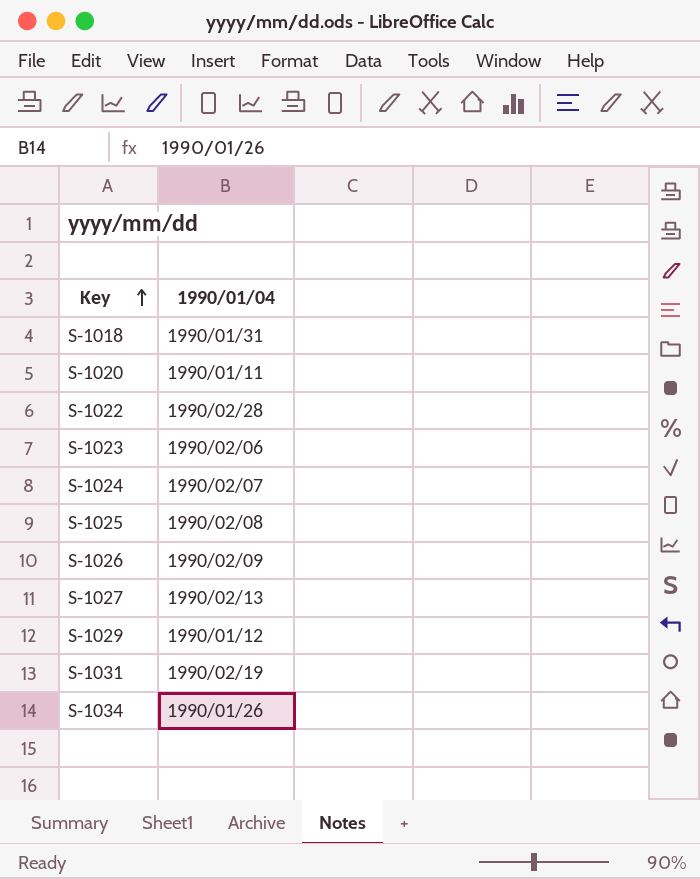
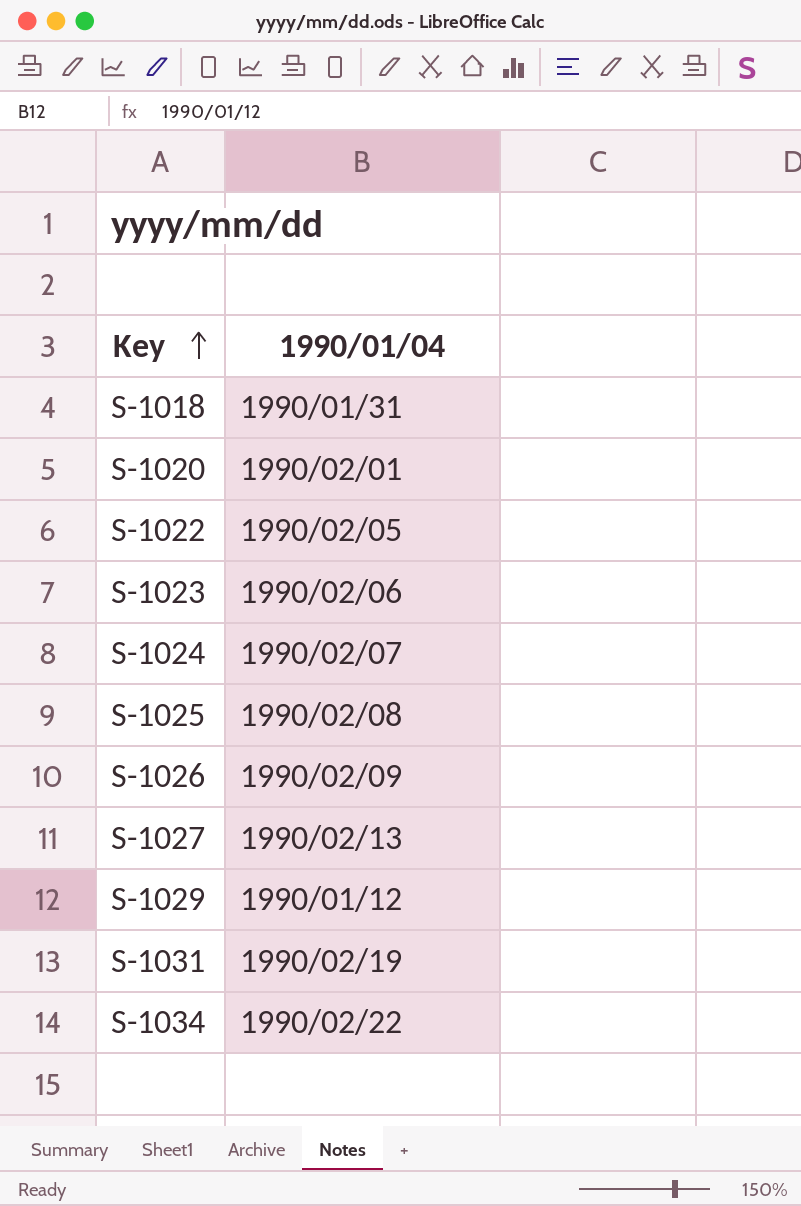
S-1020 | 1990/01/04: 1990/01/11 -> 1990/02/01
S-1022 | 1990/01/04: 1990/02/28 -> 1990/02/05
S-1034 | 1990/01/04: 1990/01/26 -> 1990/02/22

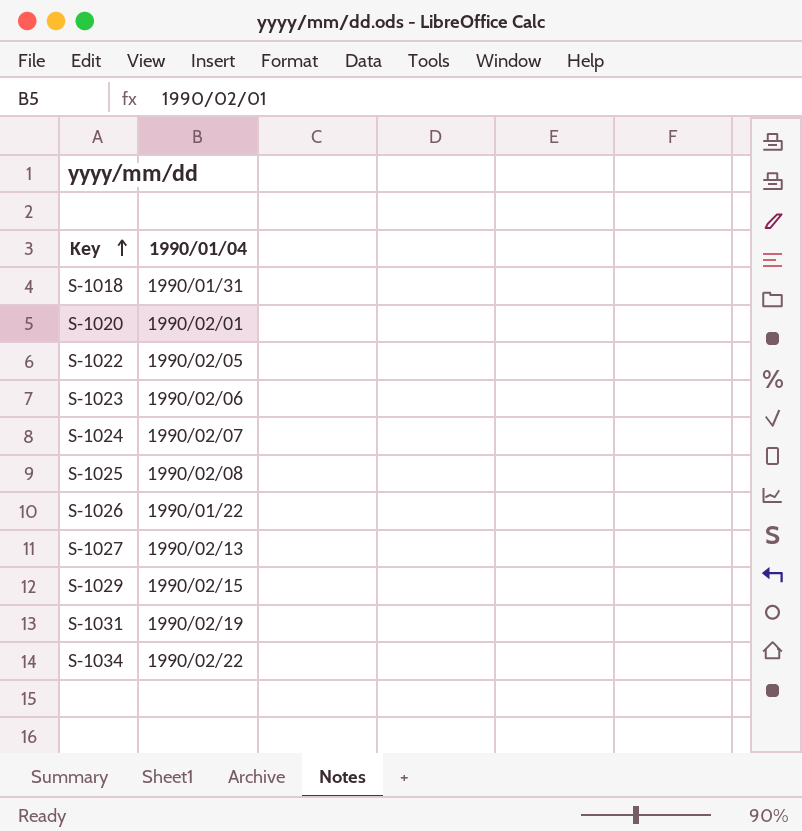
S-1026 | 1990/01/04: 1990/02/09 -> 1990/01/22
S-1029 | 1990/01/04: 1990/01/12 -> 1990/02/15

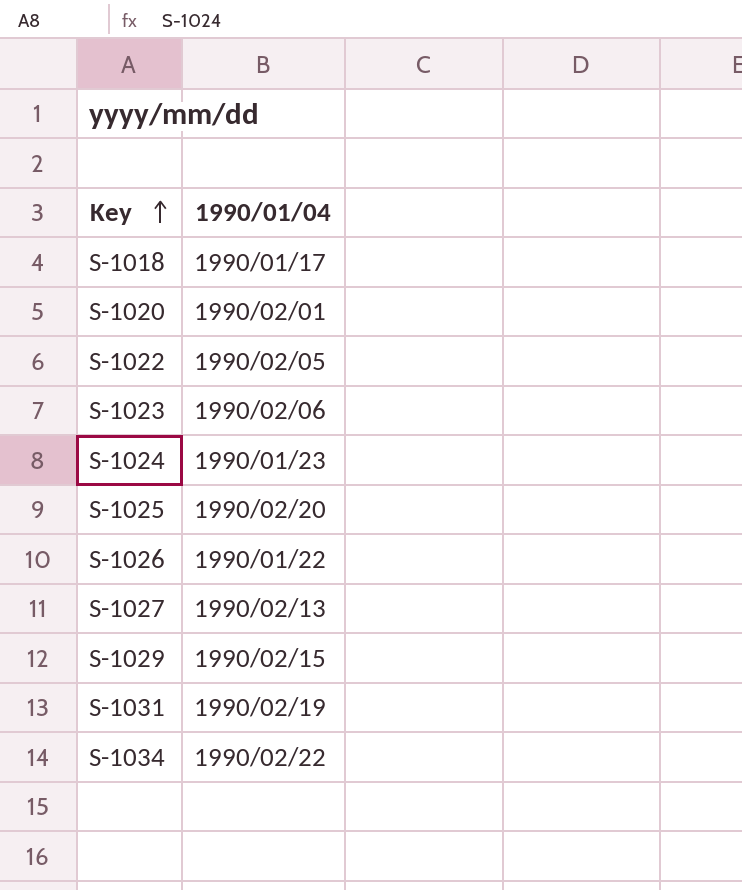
S-1018 | 1990/01/04: 1990/01/31 -> 1990/01/17
S-1024 | 1990/01/04: 1990/02/07 -> 1990/01/23
S-1025 | 1990/01/04: 1990/02/08 -> 1990/02/20

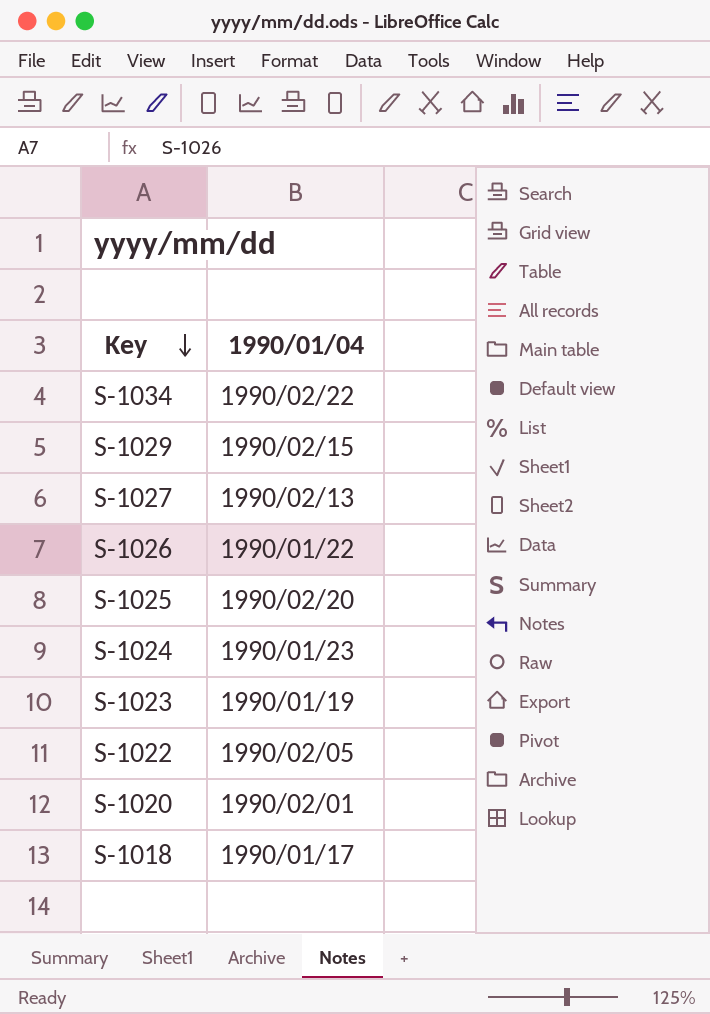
row order: Key ascending -> Key descending
row S-1031: 1990/02/19 -> none
S-1023 | 1990/01/04: 1990/02/06 -> 1990/01/19

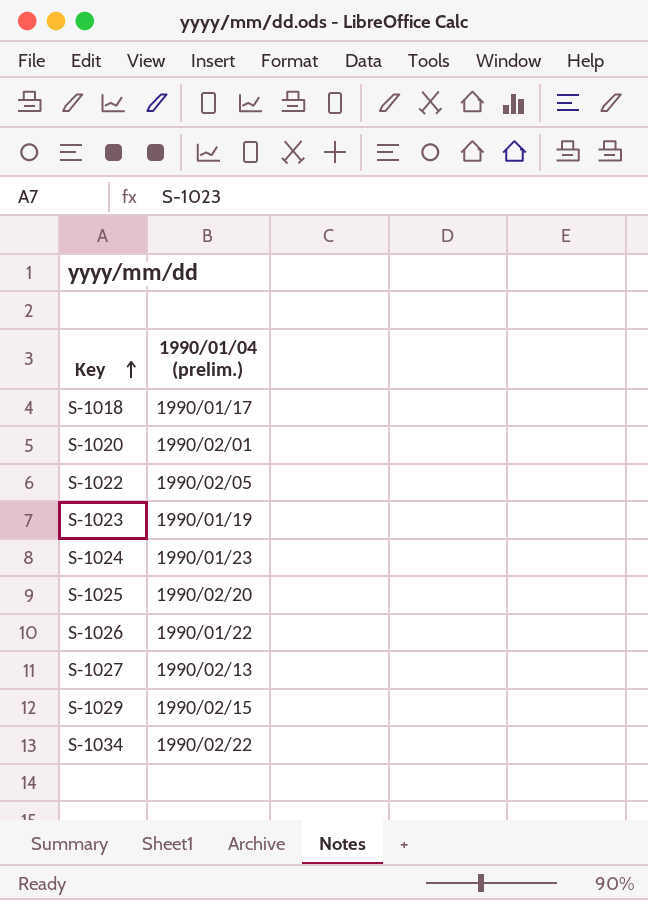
row order: Key descending -> Key ascending
column name: 1990/01/04 -> 1990/01/04 (prelim.)

